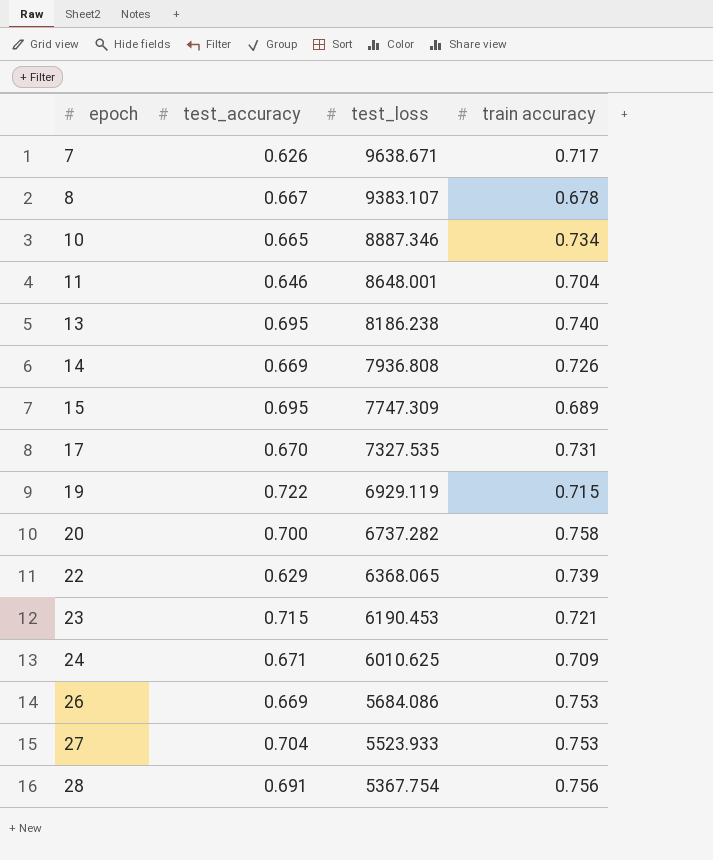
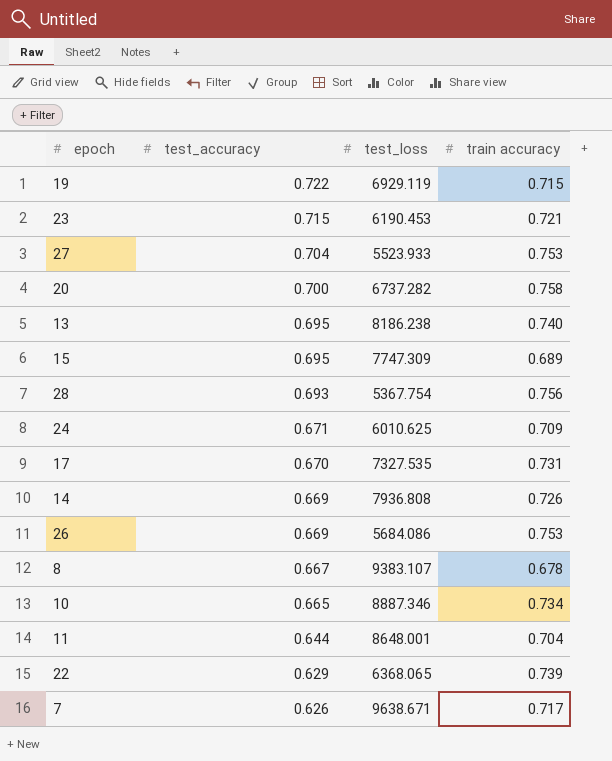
row order: epoch ascending -> test_accuracy descending
28 | test_accuracy: 0.691 -> 0.693
11 | test_accuracy: 0.646 -> 0.644

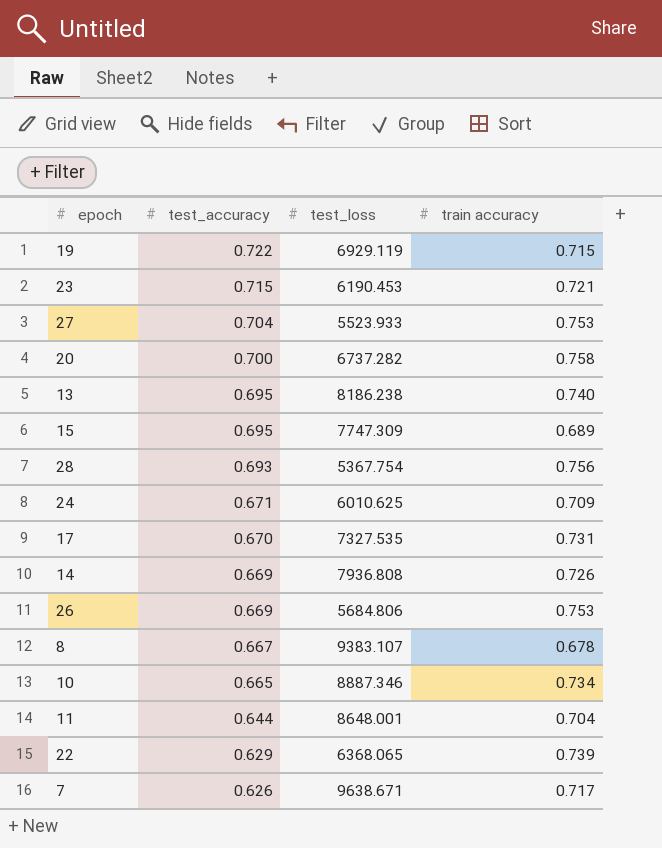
26 | test_loss: 5684.086 -> 5684.806

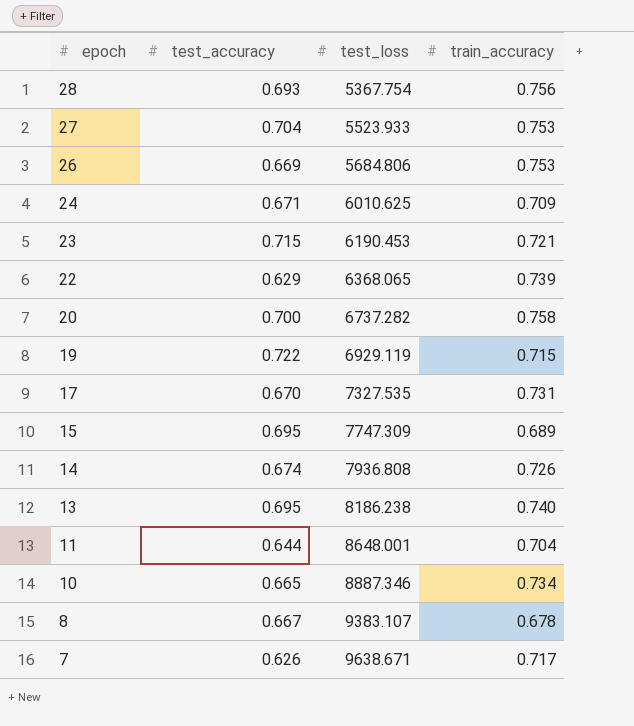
row order: test_accuracy descending -> epoch descending
column name: train accuracy -> train_accuracy
14 | test_accuracy: 0.669 -> 0.674

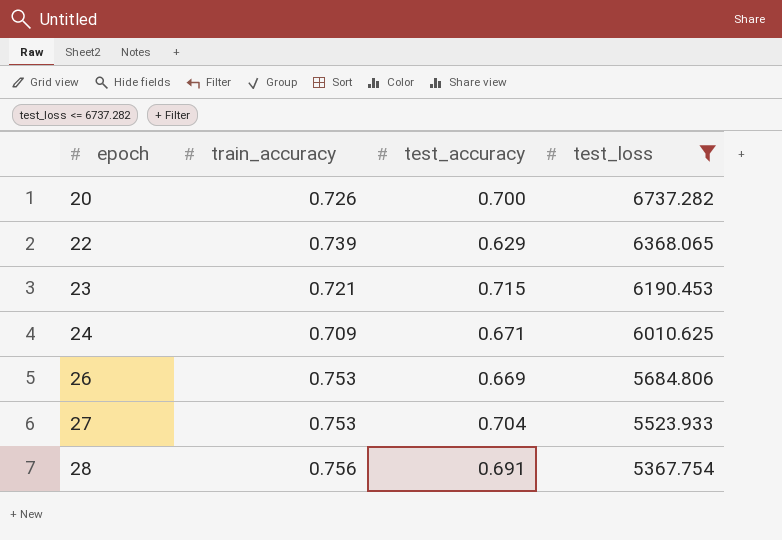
filter: none -> test_loss <= 6737.282
row order: epoch descending -> epoch ascending
column train_accuracy | position: 4 -> 2
20 | train_accuracy: 0.758 -> 0.726
28 | test_accuracy: 0.693 -> 0.691

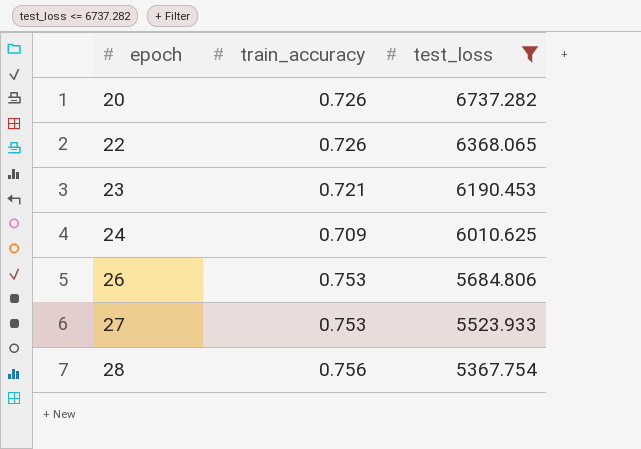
column test_accuracy | position: 3 -> none
22 | train_accuracy: 0.739 -> 0.726

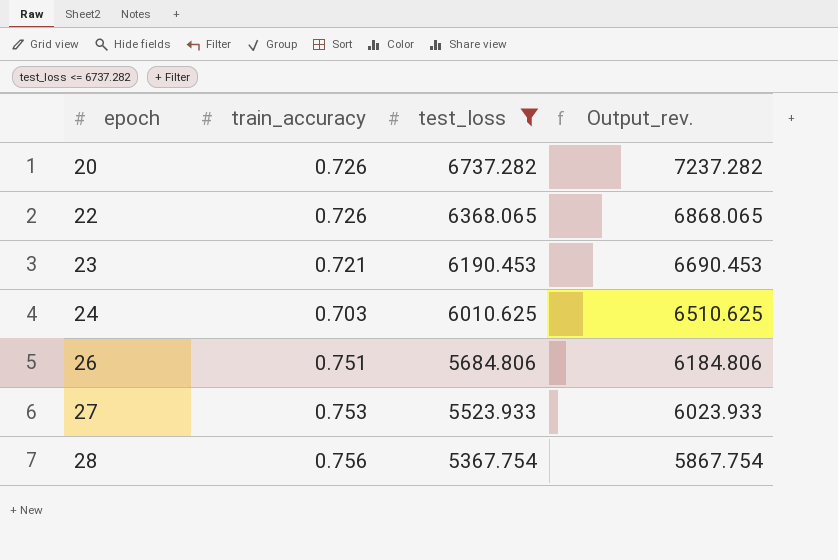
column Output_rev. | formula: none -> [test_loss] + 500
24 | train_accuracy: 0.709 -> 0.703
26 | train_accuracy: 0.753 -> 0.751

